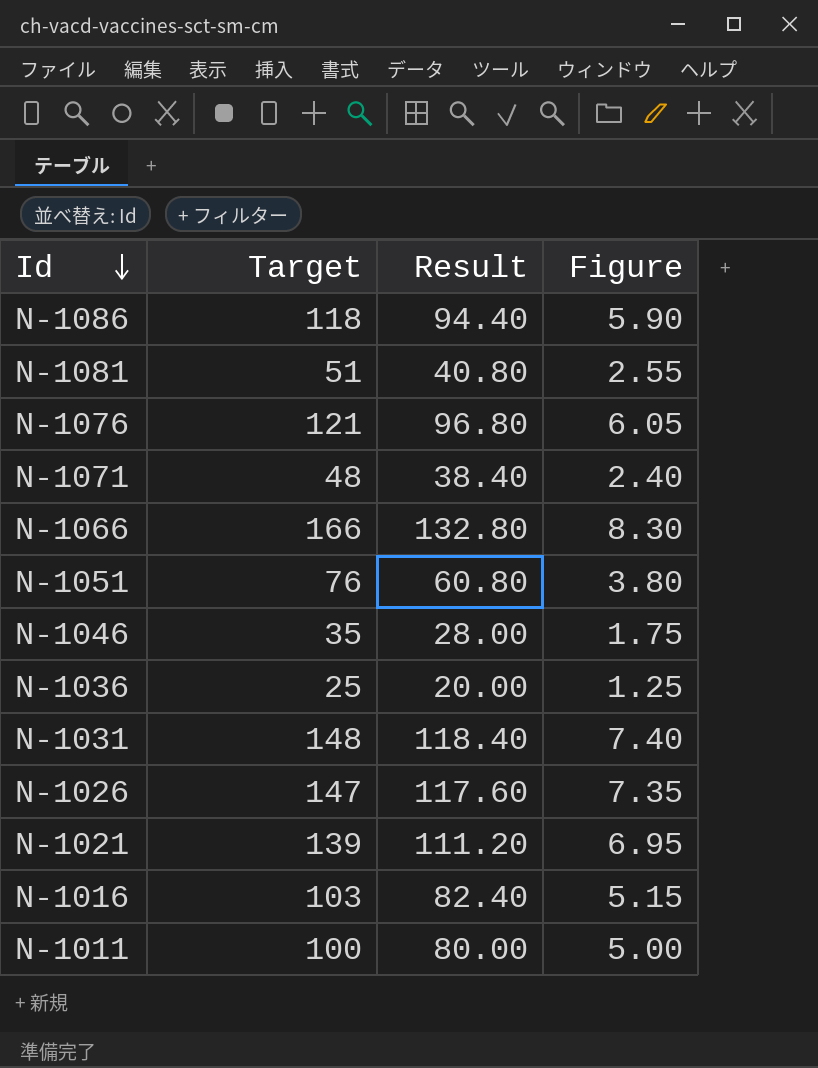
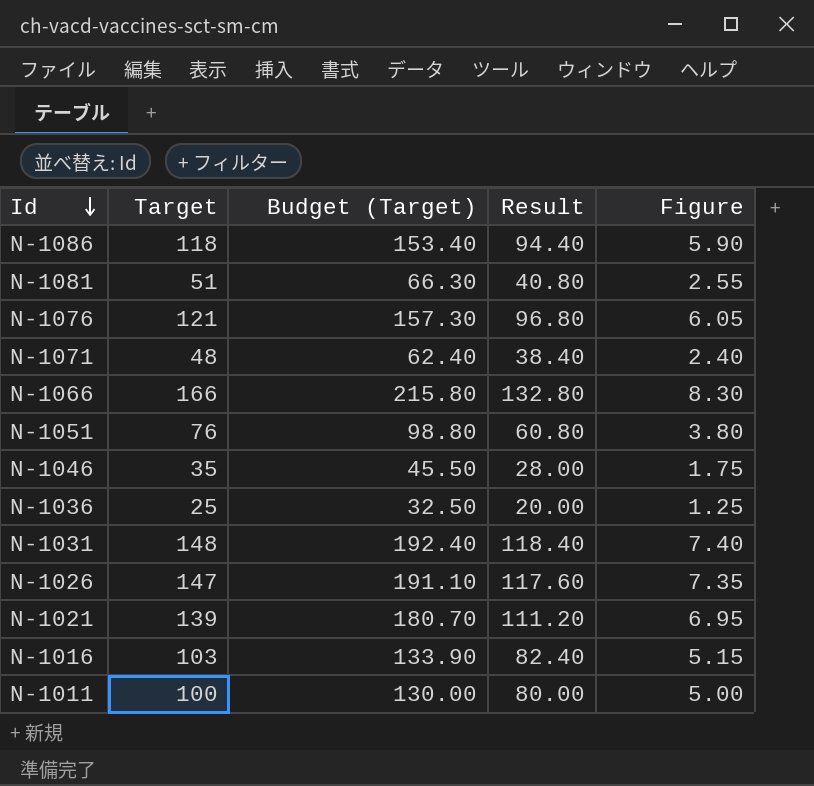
column Budget (Target) | formula: none -> [Target] * 1.3

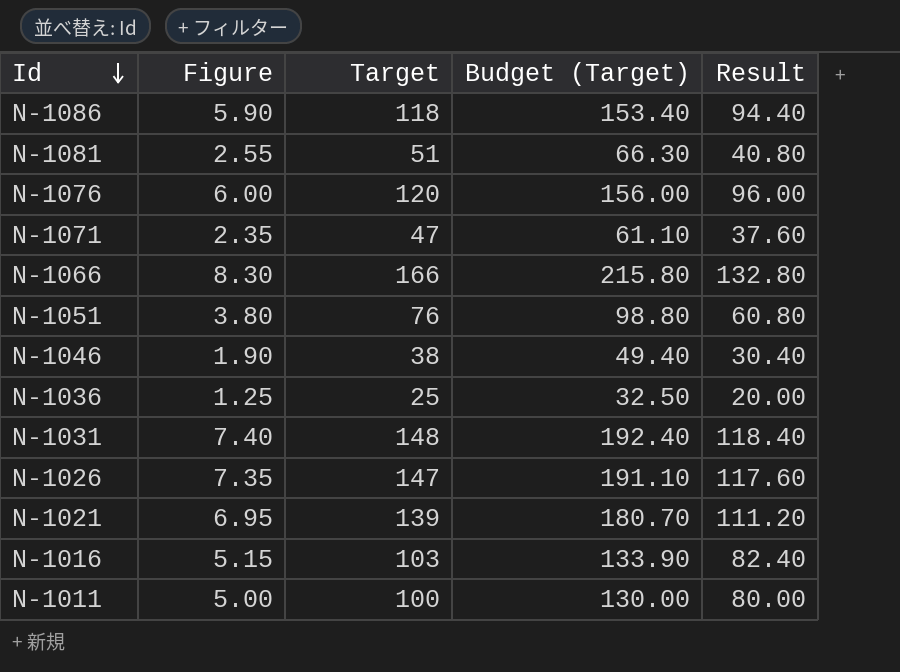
column Figure | position: 5 -> 2
N-1076 | Figure: 6.05 -> 6.00
N-1076 | Target: 121 -> 120
N-1076 | Budget (Target): 157.30 -> 156.00
N-1076 | Result: 96.80 -> 96.00
N-1071 | Figure: 2.40 -> 2.35
N-1071 | Target: 48 -> 47
N-1071 | Budget (Target): 62.40 -> 61.10
N-1071 | Result: 38.40 -> 37.60
N-1046 | Figure: 1.75 -> 1.90
N-1046 | Target: 35 -> 38
N-1046 | Budget (Target): 45.50 -> 49.40
N-1046 | Result: 28.00 -> 30.40

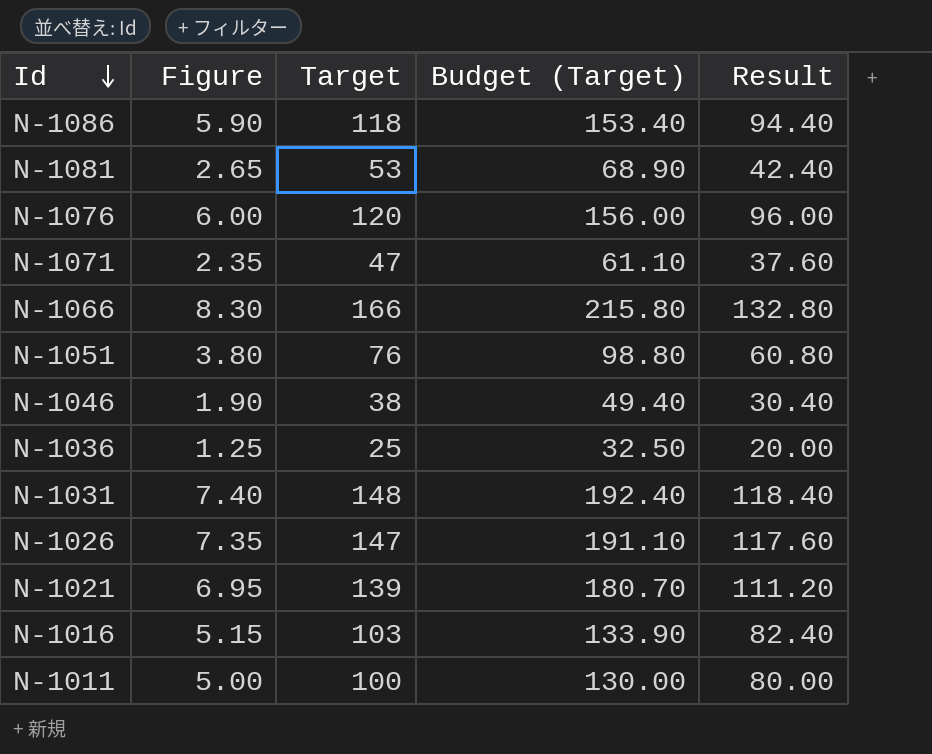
N-1081 | Figure: 2.55 -> 2.65
N-1081 | Target: 51 -> 53
N-1081 | Budget (Target): 66.30 -> 68.90
N-1081 | Result: 40.80 -> 42.40

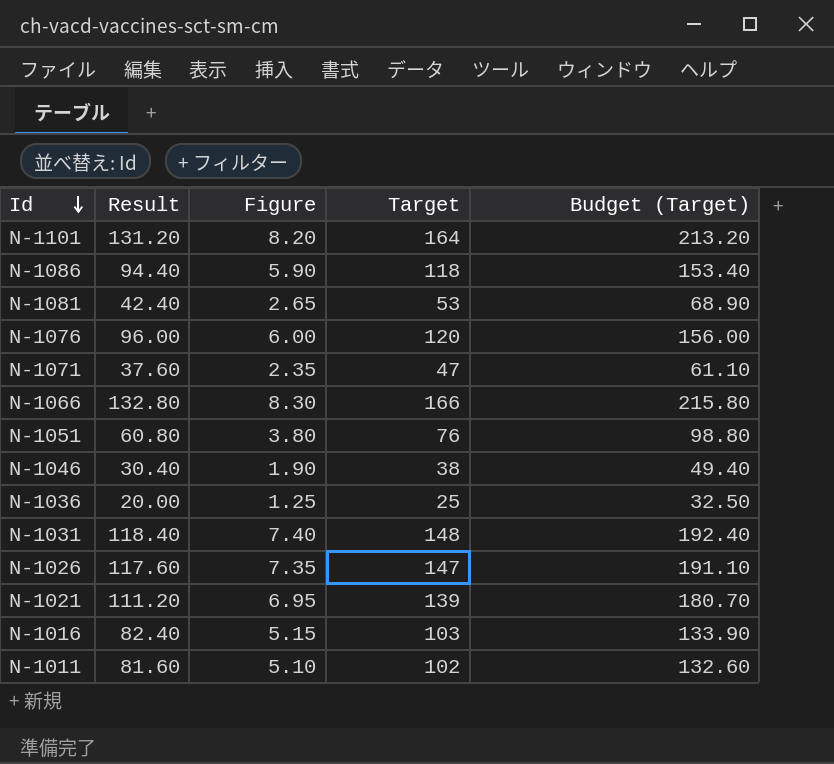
column Result | position: 5 -> 2
row N-1101: none -> 131.20 | 8.20 | 164 | 213.20
N-1011 | Result: 80.00 -> 81.60
N-1011 | Figure: 5.00 -> 5.10
N-1011 | Target: 100 -> 102
N-1011 | Budget (Target): 130.00 -> 132.60

